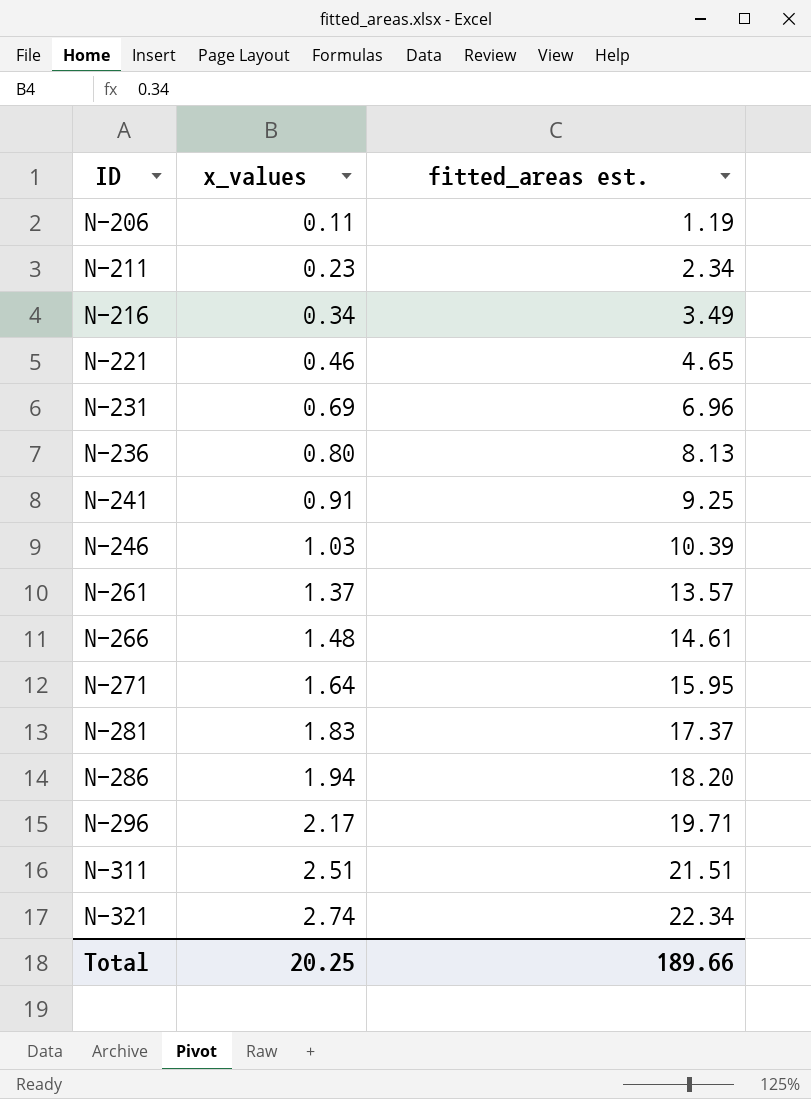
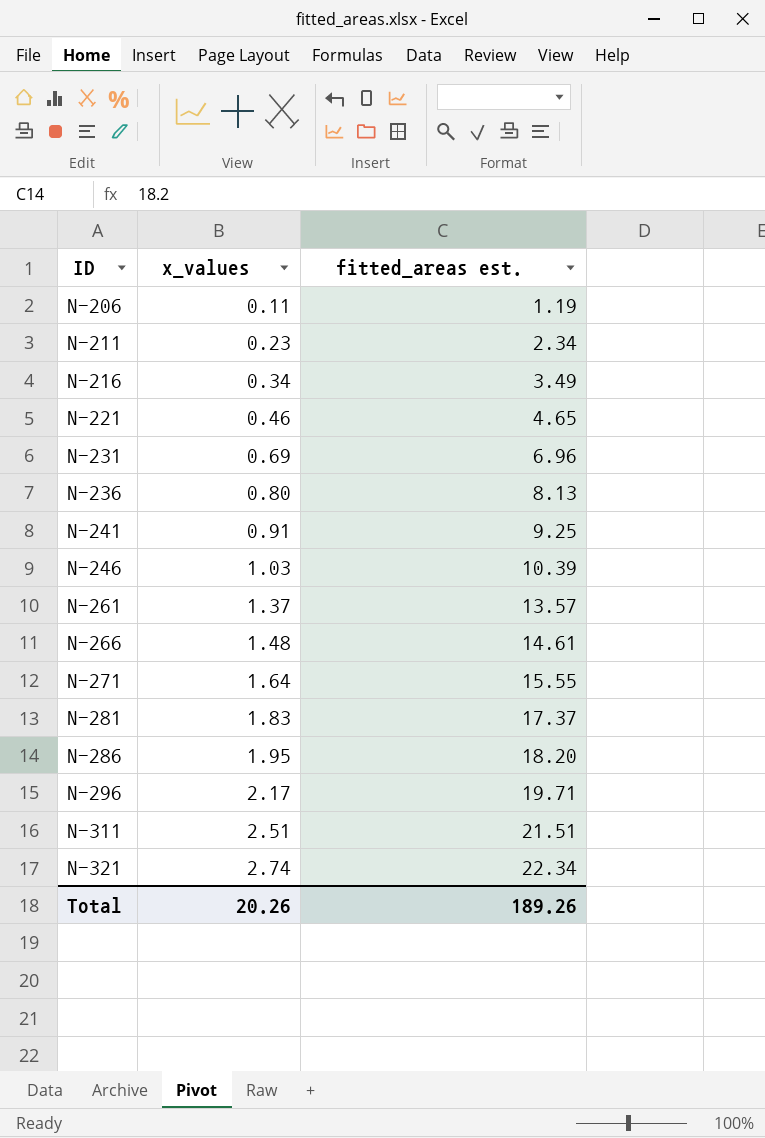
N-271 | fitted_areas est.: 15.95 -> 15.55
N-286 | x_values: 1.94 -> 1.95
Total | x_values: 20.25 -> 20.26
Total | fitted_areas est.: 189.66 -> 189.26

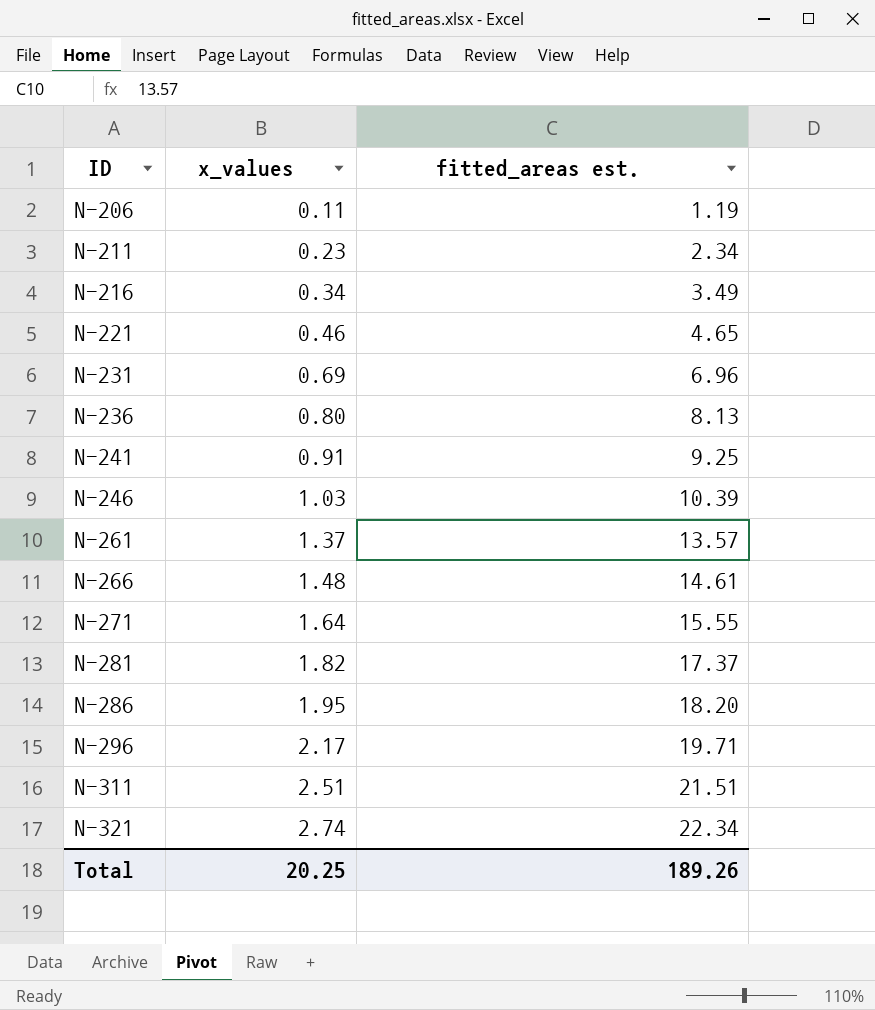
N-281 | x_values: 1.83 -> 1.82
Total | x_values: 20.26 -> 20.25

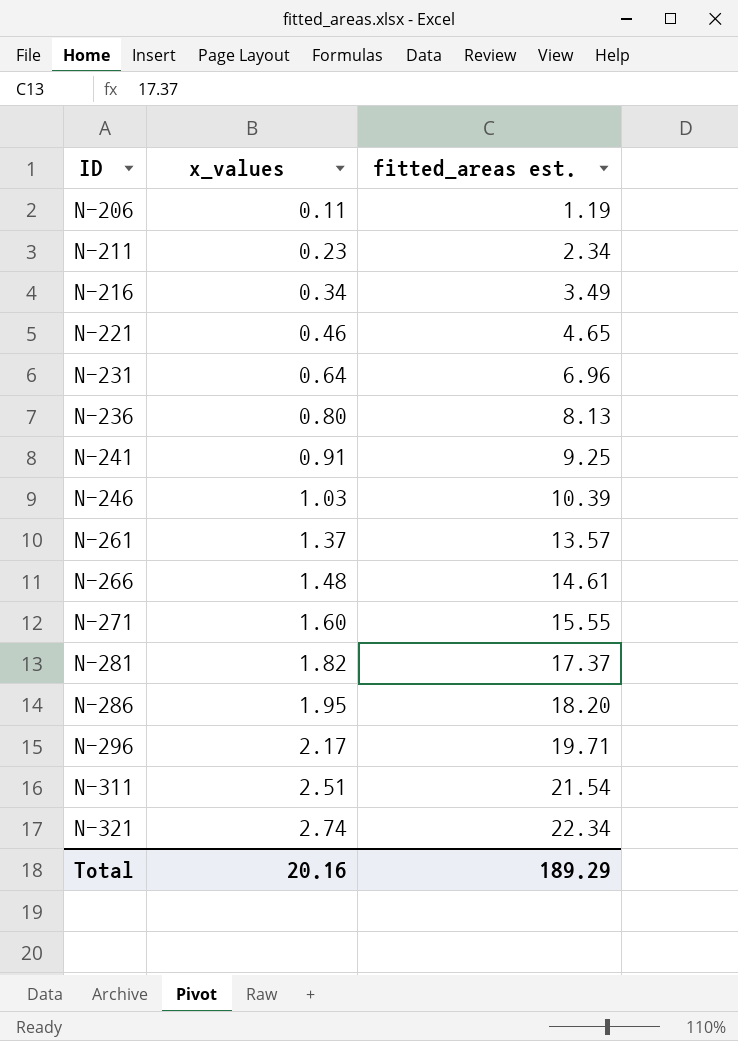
N-231 | x_values: 0.69 -> 0.64
N-271 | x_values: 1.64 -> 1.60
N-311 | fitted_areas est.: 21.51 -> 21.54
Total | x_values: 20.25 -> 20.16
Total | fitted_areas est.: 189.26 -> 189.29

